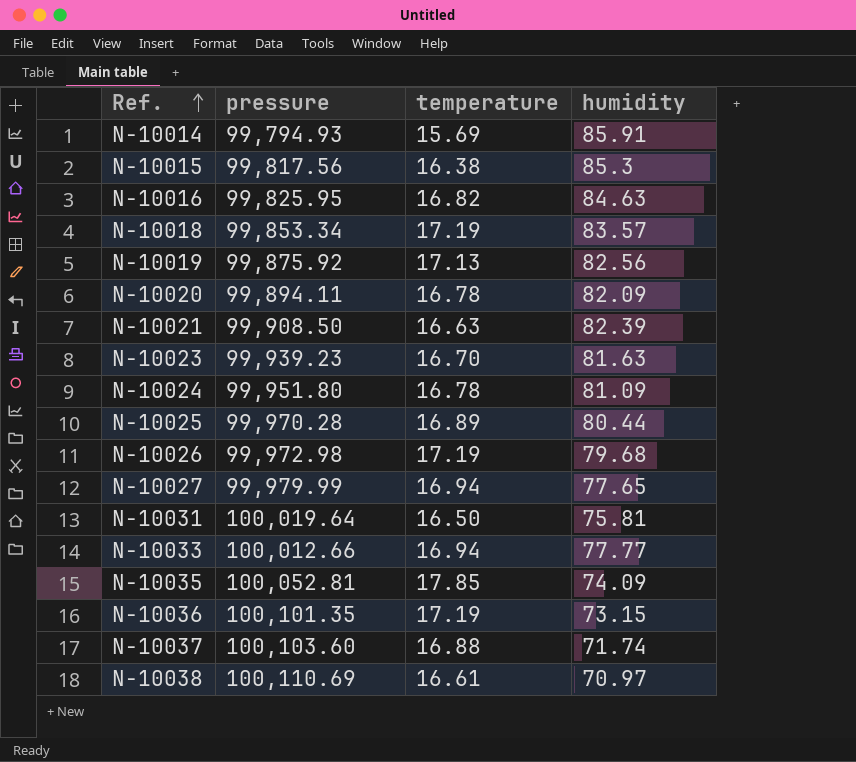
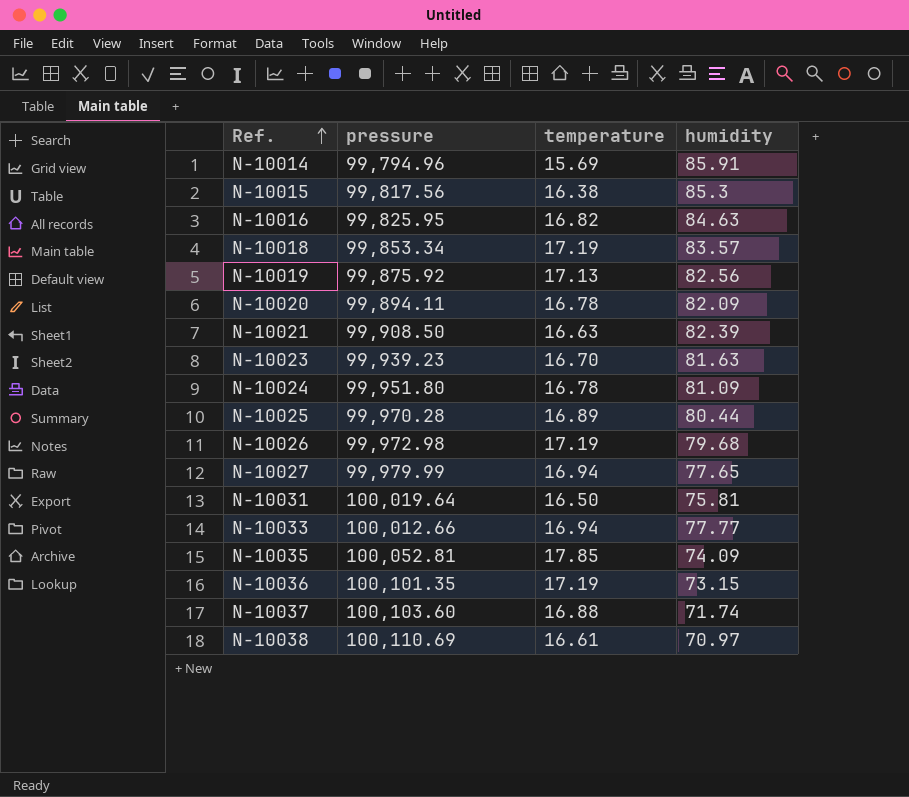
N-10014 | pressure: 99,794.93 -> 99,794.96

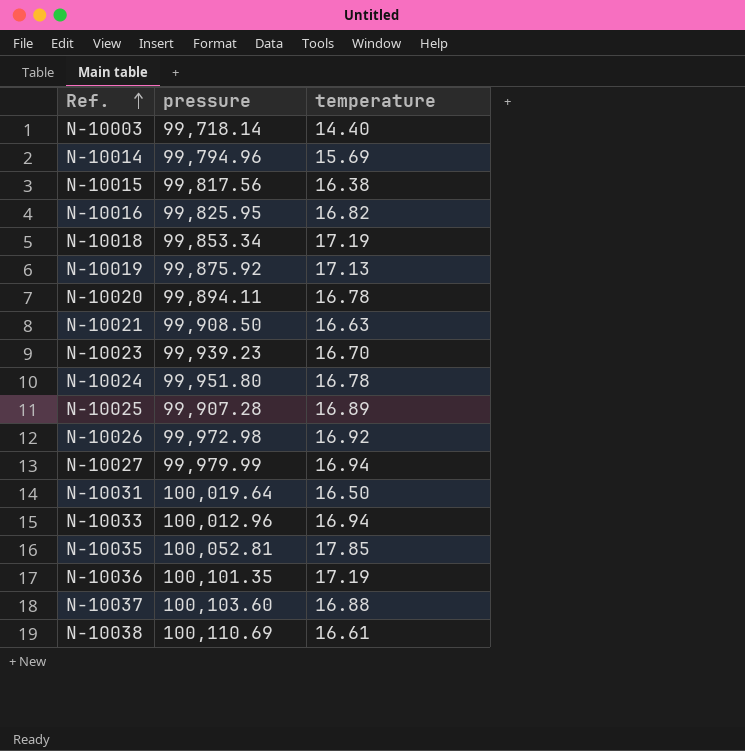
column humidity | position: 4 -> none
row N-10003: none -> 99,718.14 | 14.40
N-10025 | pressure: 99,970.28 -> 99,907.28
N-10026 | temperature: 17.19 -> 16.92
N-10033 | pressure: 100,012.66 -> 100,012.96

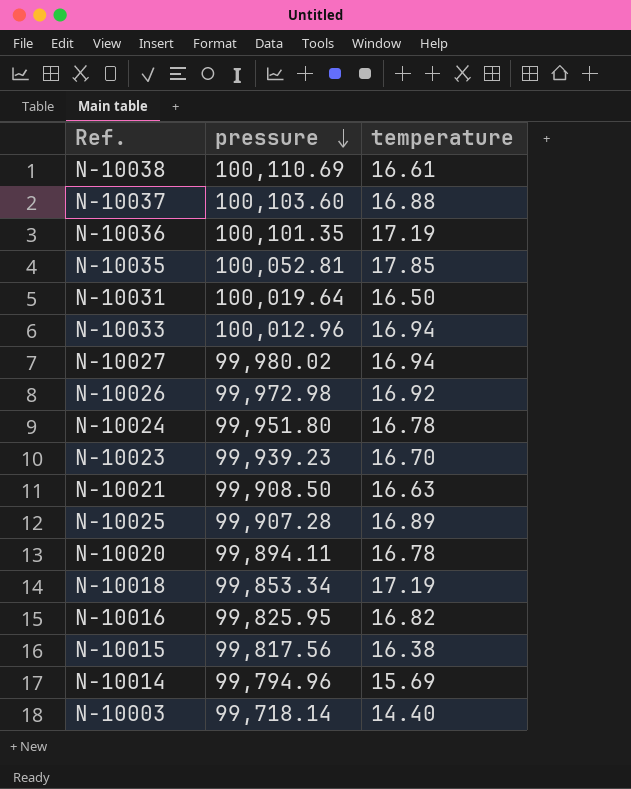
row order: Ref. ascending -> pressure descending
row N-10019: 99,875.92 | 17.13 -> none
N-10027 | pressure: 99,979.99 -> 99,980.02

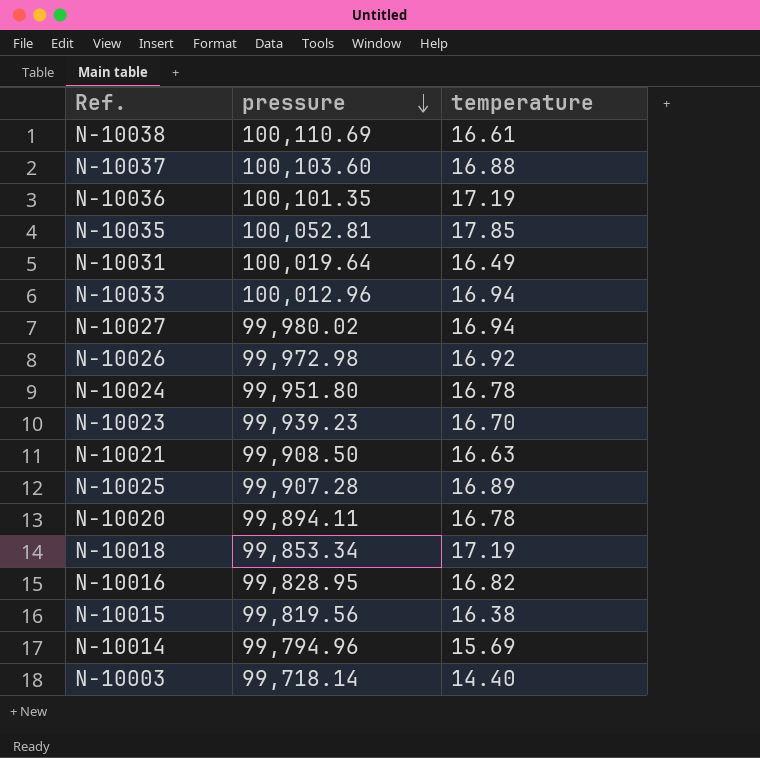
N-10031 | temperature: 16.50 -> 16.49
N-10016 | pressure: 99,825.95 -> 99,828.95
N-10015 | pressure: 99,817.56 -> 99,819.56

